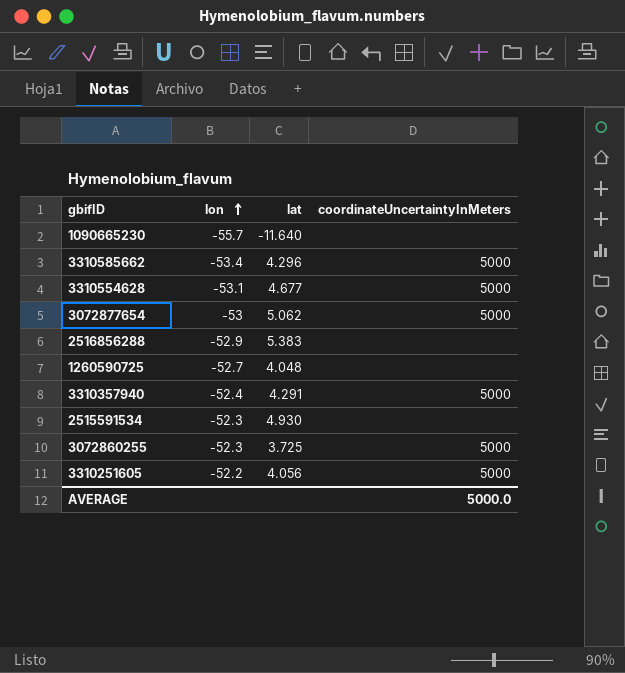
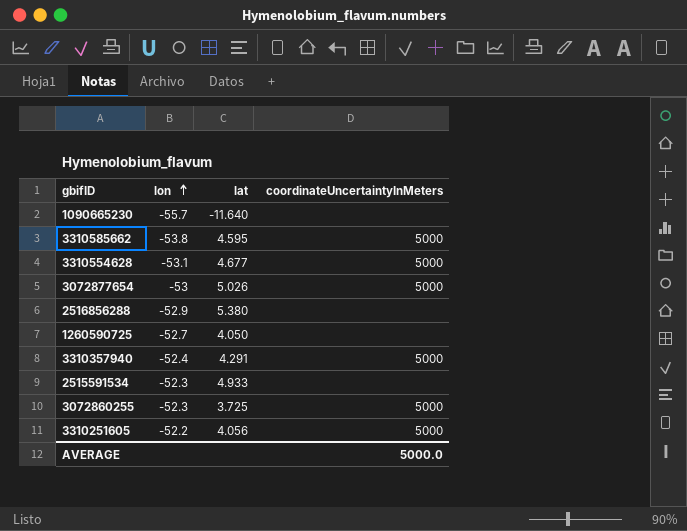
3310585662 | lon: -53.4 -> -53.8
3310585662 | lat: 4.296 -> 4.595
3072877654 | lat: 5.062 -> 5.026
2516856288 | lat: 5.383 -> 5.380
1260590725 | lat: 4.048 -> 4.050
2515591534 | lat: 4.930 -> 4.933

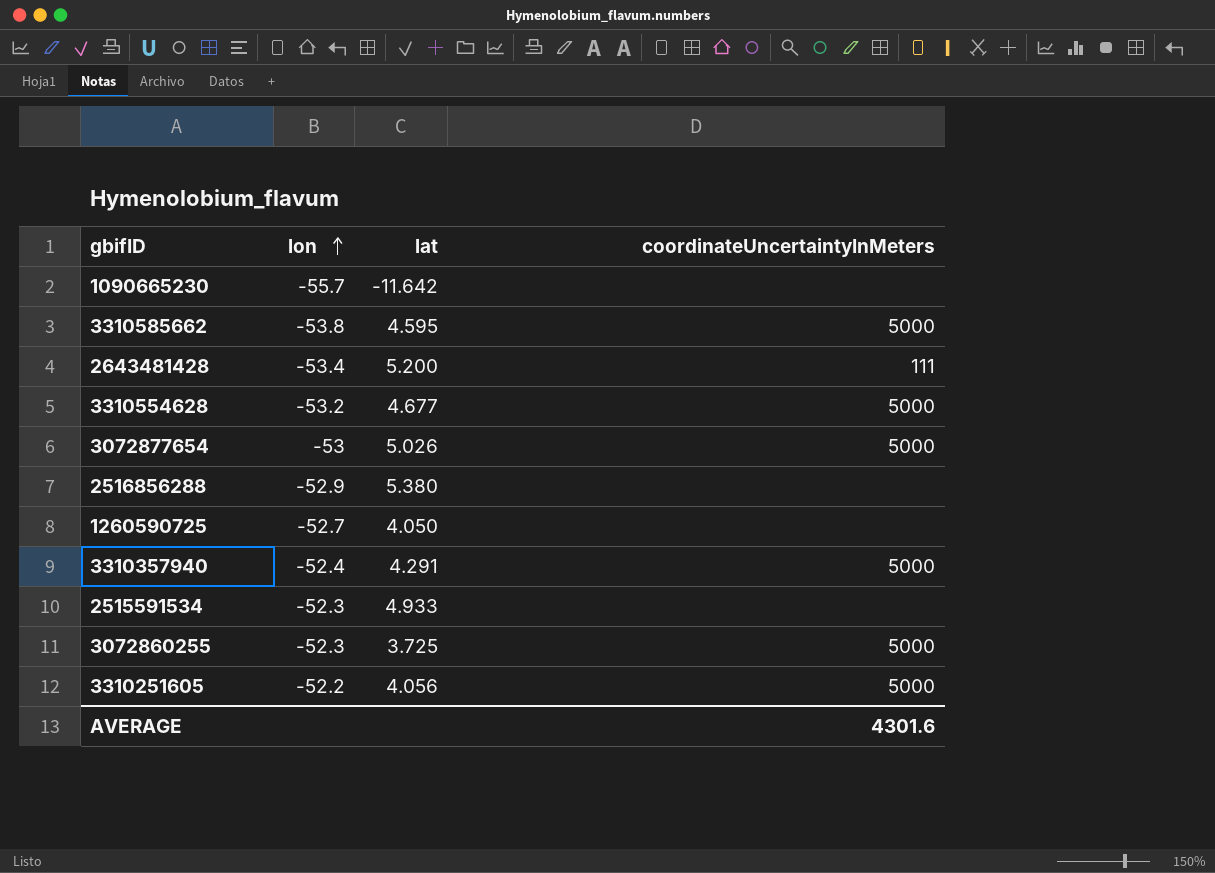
1090665230 | lat: -11.640 -> -11.642
row 2643481428: none -> -53.4 | 5.200 | 111
3310554628 | lon: -53.1 -> -53.2
AVERAGE | coordinateUncertaintyInMeters: 5000.0 -> 4301.6

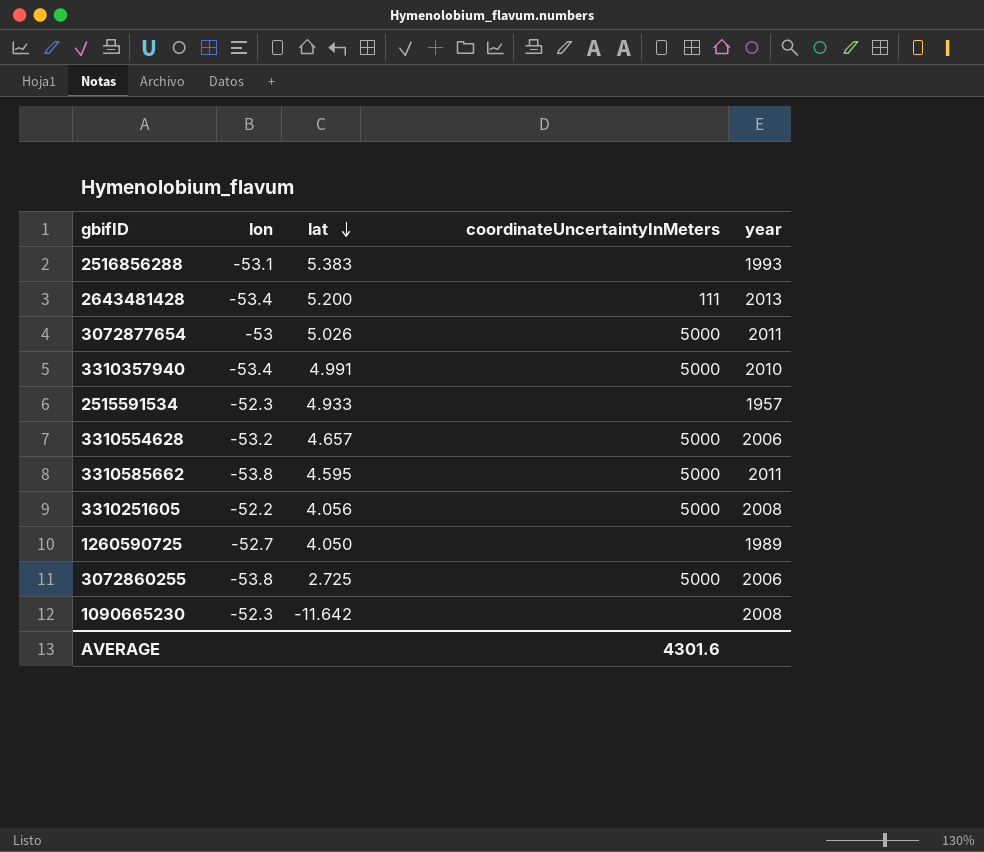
row order: lon ascending -> lat descending
column year | position: none -> 5
2516856288 | lon: -52.9 -> -53.1
2516856288 | lat: 5.380 -> 5.383
3310357940 | lon: -52.4 -> -53.4
3310357940 | lat: 4.291 -> 4.991
3310554628 | lat: 4.677 -> 4.657
3072860255 | lon: -52.3 -> -53.8
3072860255 | lat: 3.725 -> 2.725
1090665230 | lon: -55.7 -> -52.3

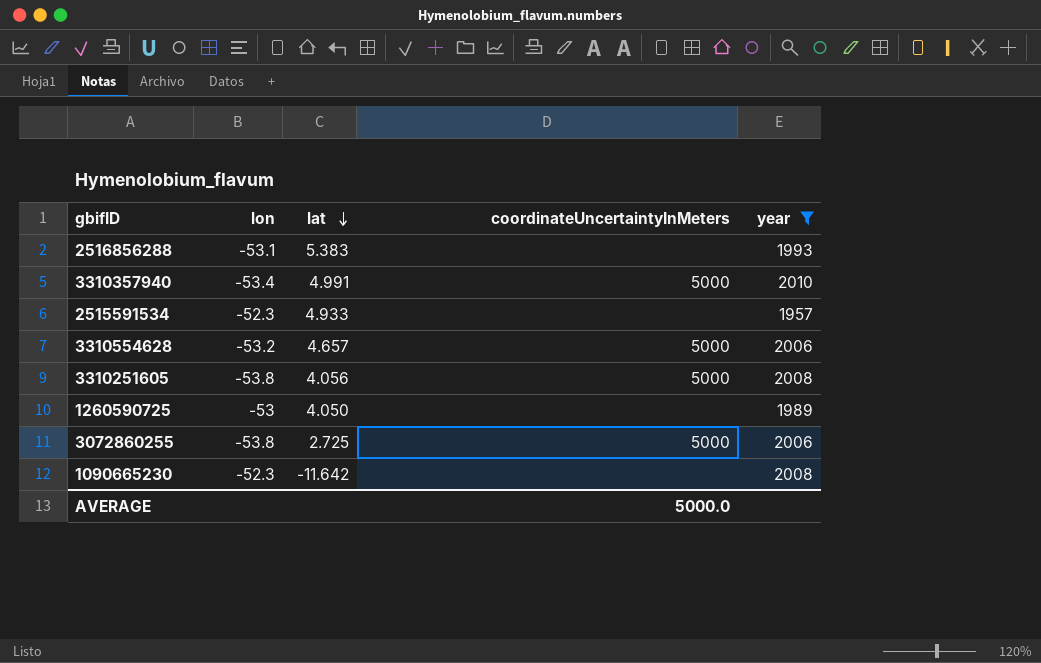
filter: none -> year <= 2010
3310251605 | lon: -52.2 -> -53.8
1260590725 | lon: -52.7 -> -53
AVERAGE | coordinateUncertaintyInMeters: 4301.6 -> 5000.0

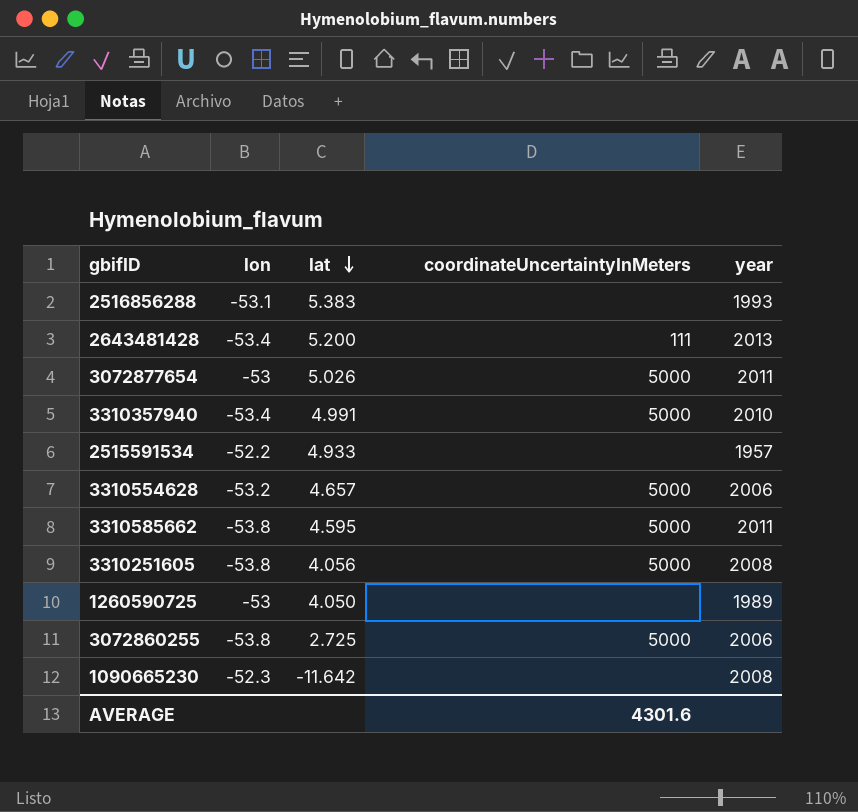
filter: year <= 2010 -> none
2515591534 | lon: -52.3 -> -52.2
AVERAGE | coordinateUncertaintyInMeters: 5000.0 -> 4301.6

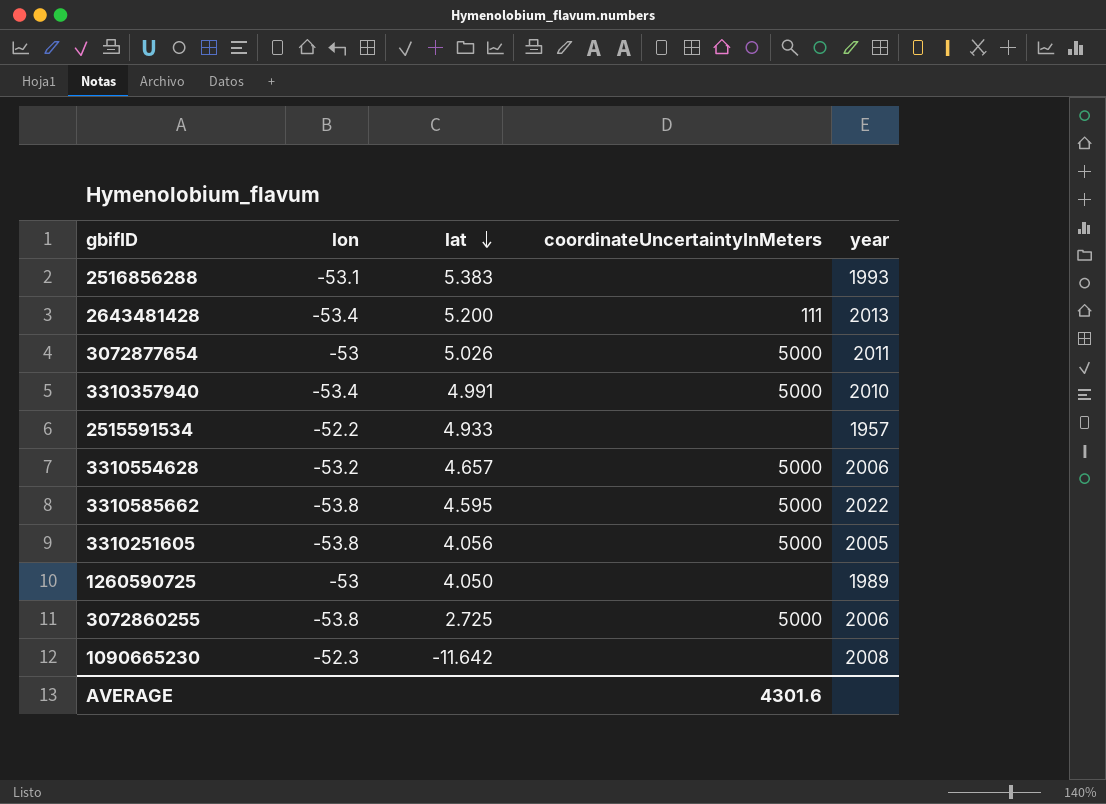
3310585662 | year: 2011 -> 2022
3310251605 | year: 2008 -> 2005

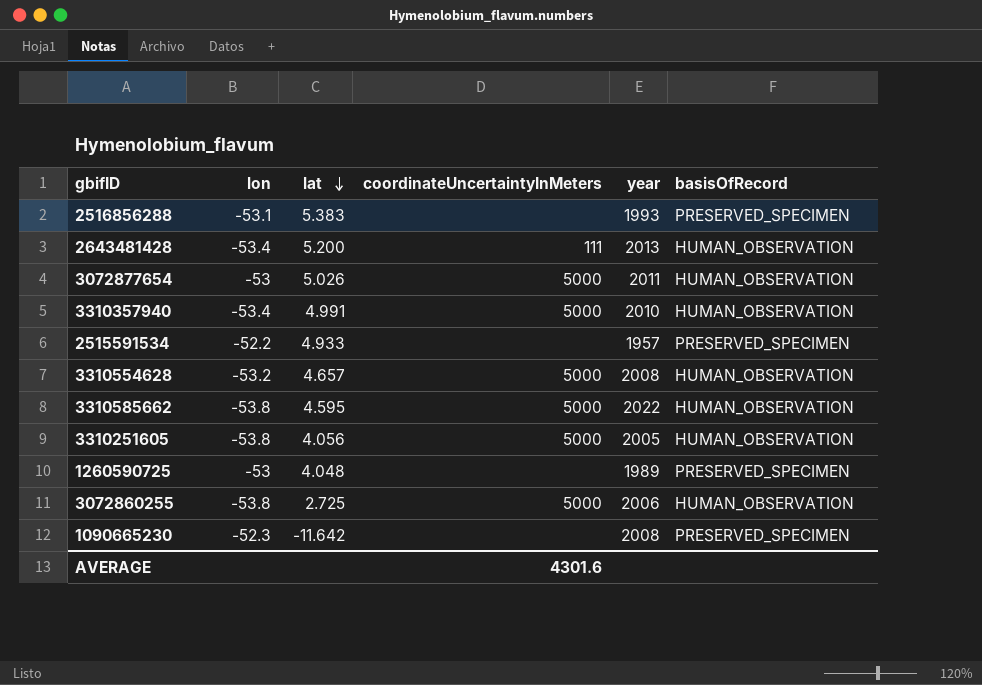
column basisOfRecord | position: none -> 6
3310554628 | year: 2006 -> 2008
1260590725 | lat: 4.050 -> 4.048

